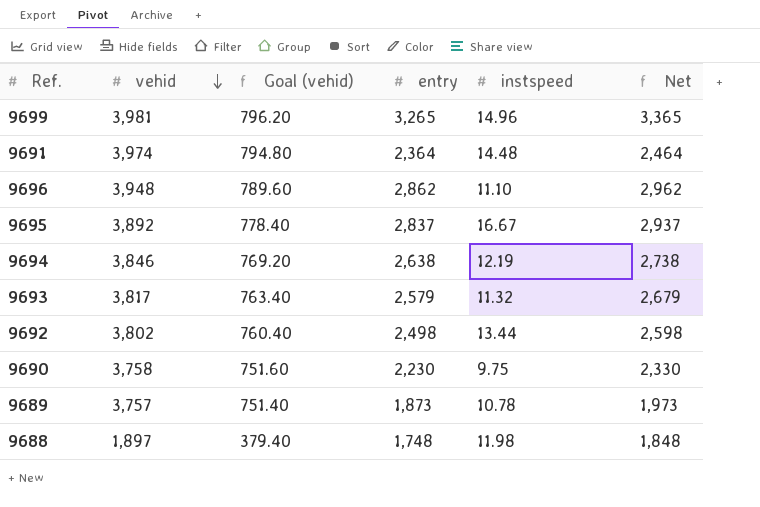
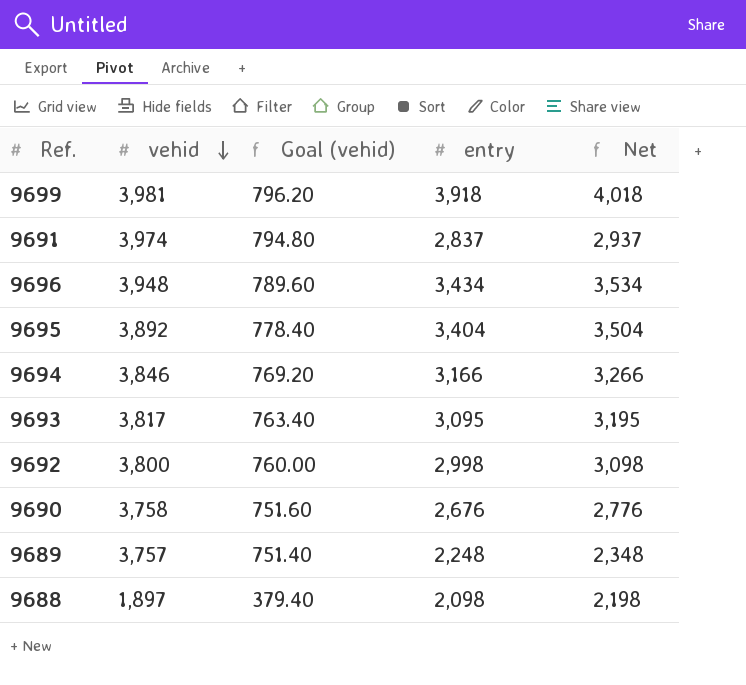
column instspeed | position: 5 -> none
9699 | entry: 3,265 -> 3,918
9699 | Net: 3,365 -> 4,018
9691 | entry: 2,364 -> 2,837
9691 | Net: 2,464 -> 2,937
9696 | entry: 2,862 -> 3,434
9696 | Net: 2,962 -> 3,534
9695 | entry: 2,837 -> 3,404
9695 | Net: 2,937 -> 3,504
9694 | entry: 2,638 -> 3,166
9694 | Net: 2,738 -> 3,266
9693 | entry: 2,579 -> 3,095
9693 | Net: 2,679 -> 3,195
9692 | vehid: 3,802 -> 3,800
9692 | Goal (vehid): 760.40 -> 760.00
9692 | entry: 2,498 -> 2,998
9692 | Net: 2,598 -> 3,098
9690 | entry: 2,230 -> 2,676
9690 | Net: 2,330 -> 2,776
9689 | entry: 1,873 -> 2,248
9689 | Net: 1,973 -> 2,348
9688 | entry: 1,748 -> 2,098
9688 | Net: 1,848 -> 2,198

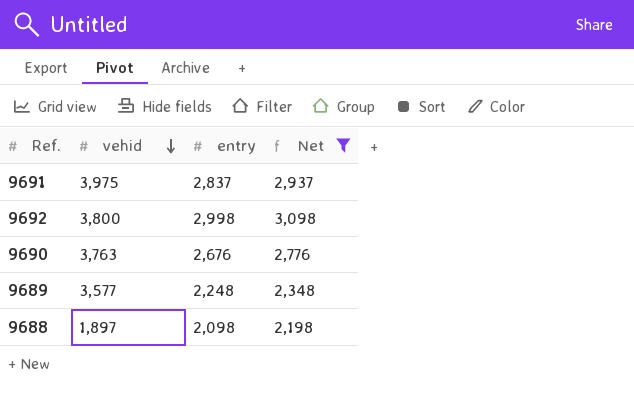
filter: none -> Net <= 3,098
column Goal (vehid) | formula: [vehid] * 0.2 -> none
9691 | vehid: 3,974 -> 3,975
9690 | vehid: 3,758 -> 3,763
9689 | vehid: 3,757 -> 3,577

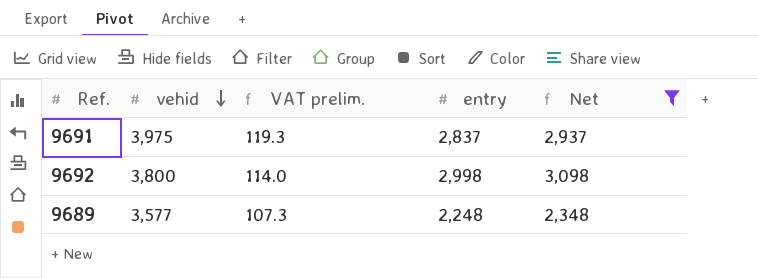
column VAT prelim. | formula: none -> [vehid] * 0.03
row 9690: 3,763 | 2,676 | 2,776 -> none
row 9688: 1,897 | 2,098 | 2,198 -> none

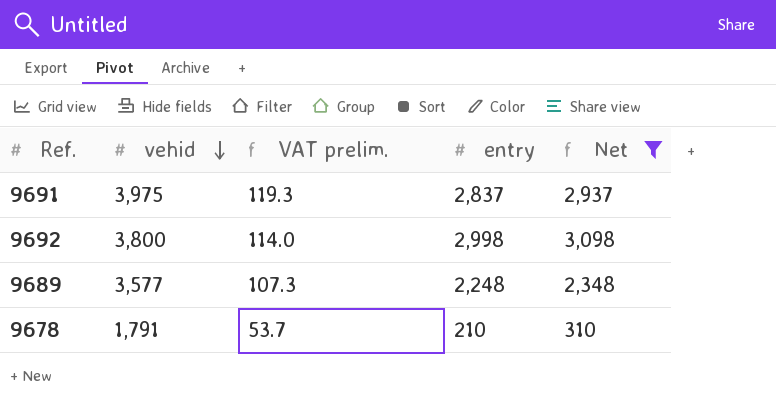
row 9678: none -> 1,791 | 53.7 | 210 | 310

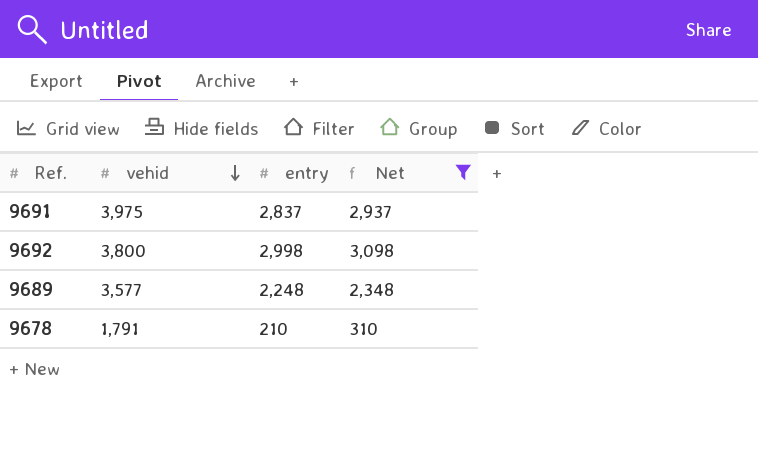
column VAT prelim. | formula: [vehid] * 0.03 -> none

